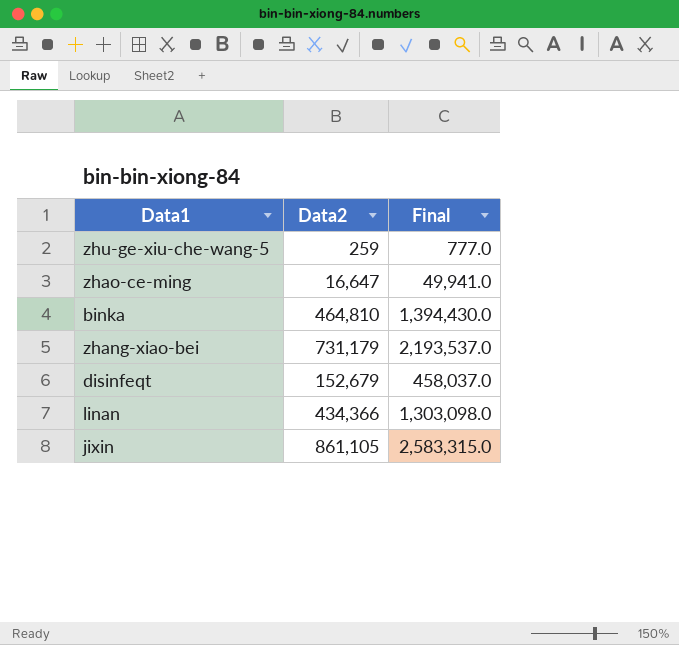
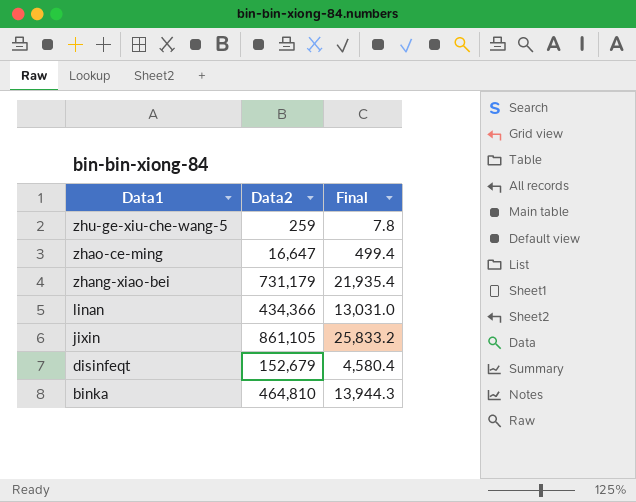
row order: none -> Data1 descending
column Final | formula: [Data2] * 3 -> [Data2] * 0.03

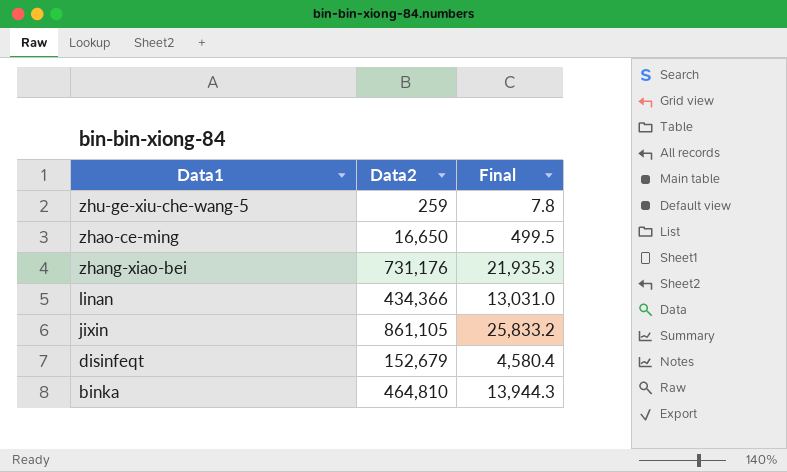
zhao-ce-ming | Data2: 16,647 -> 16,650
zhao-ce-ming | Final: 499.4 -> 499.5
zhang-xiao-bei | Data2: 731,179 -> 731,176
zhang-xiao-bei | Final: 21,935.4 -> 21,935.3

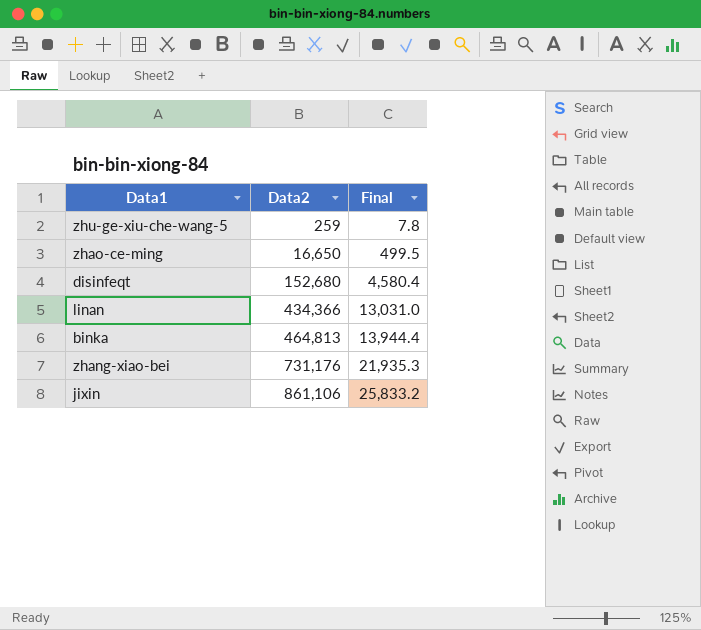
row order: Data1 descending -> Data2 ascending
disinfeqt | Data2: 152,679 -> 152,680
binka | Data2: 464,810 -> 464,813
binka | Final: 13,944.3 -> 13,944.4
jixin | Data2: 861,105 -> 861,106

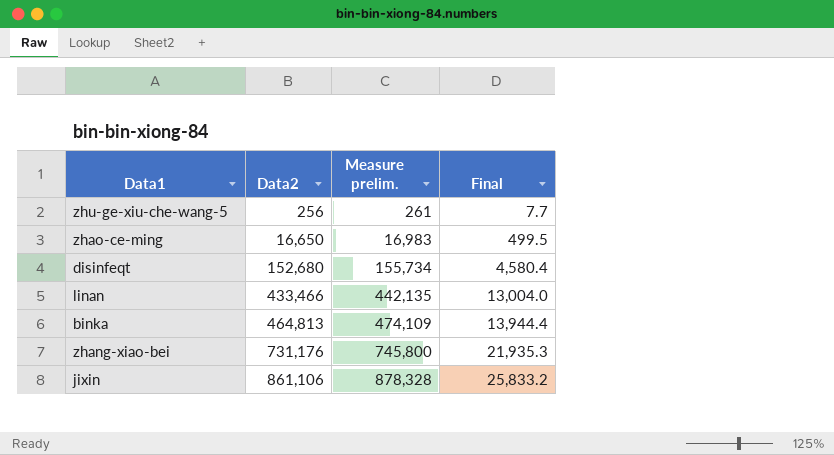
column Measure prelim. | formula: none -> [Data2] * 1.02
zhu-ge-xiu-che-wang-5 | Data2: 259 -> 256
zhu-ge-xiu-che-wang-5 | Final: 7.8 -> 7.7
linan | Data2: 434,366 -> 433,466
linan | Final: 13,031.0 -> 13,004.0

